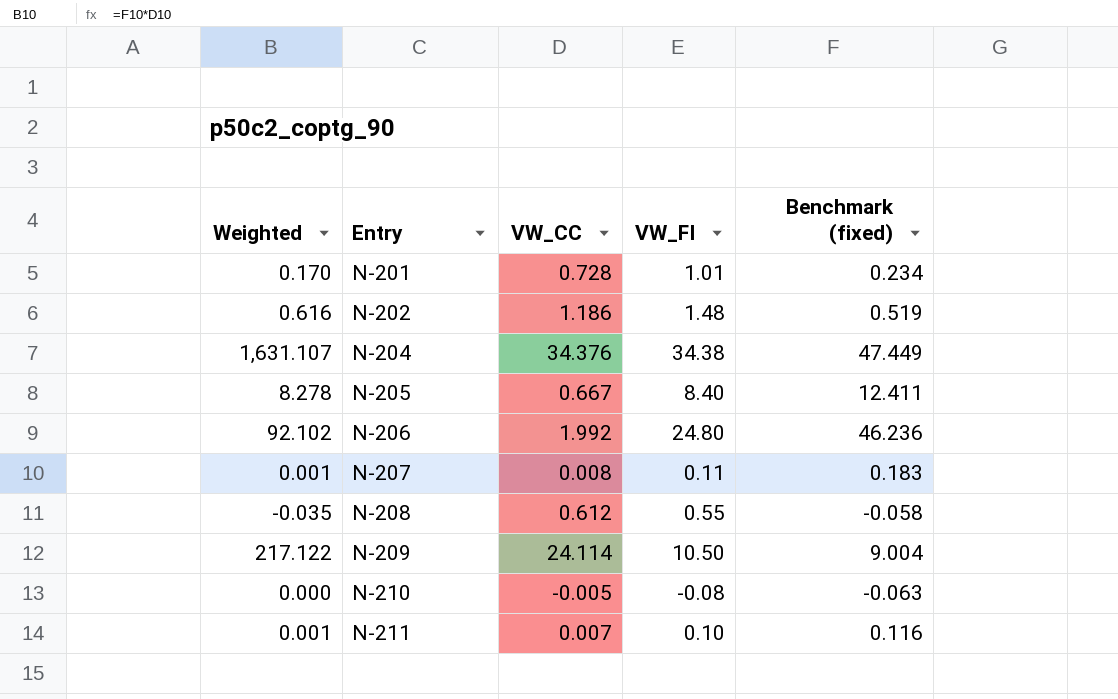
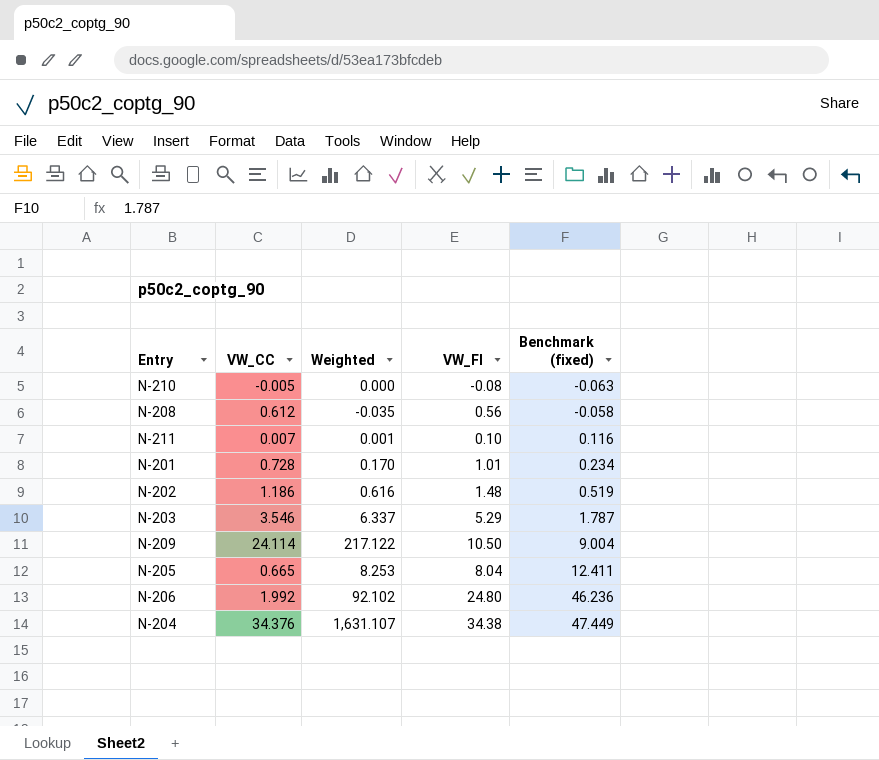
row order: Entry ascending -> Benchmark (fixed) ascending
column Weighted | position: 1 -> 3
row N-207: 0.001 | 0.008 | 0.11 | 0.183 -> none
N-208 | VW_FI: 0.55 -> 0.56
row N-203: none -> 3.546 | 6.337 | 5.29 | 1.787
N-205 | VW_CC: 0.667 -> 0.665
N-205 | Weighted: 8.278 -> 8.253
N-205 | VW_FI: 8.40 -> 8.04

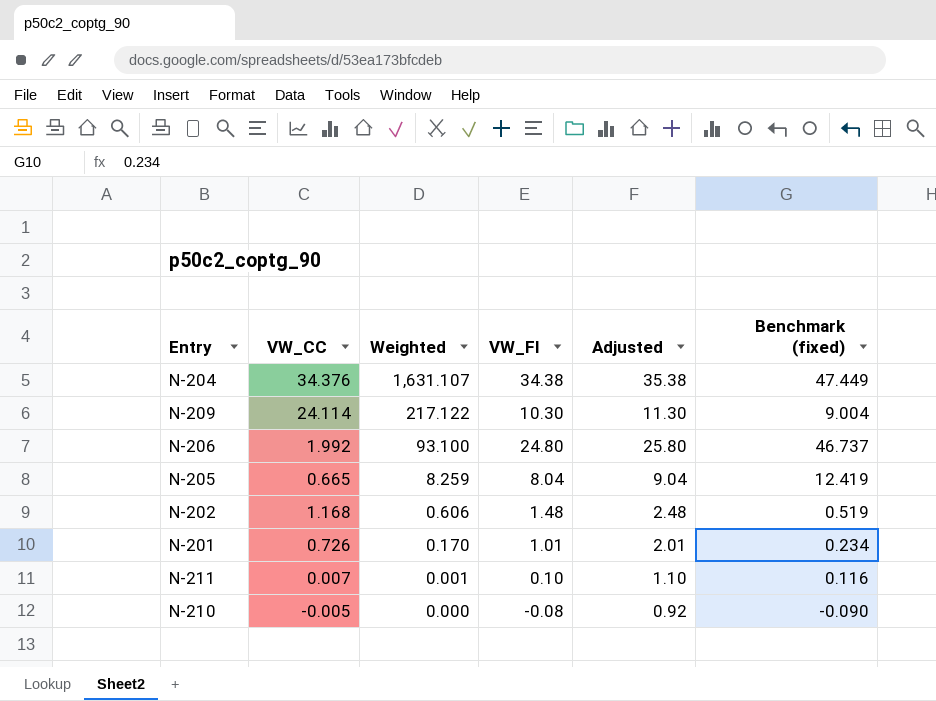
row order: Benchmark (fixed) ascending -> Weighted descending
column Adjusted | formula: none -> [VW_FI] + 1
row N-208: 0.612 | -0.035 | 0.56 | -0.058 -> none
row N-203: 3.546 | 6.337 | 5.29 | 1.787 -> none
N-209 | VW_FI: 10.50 -> 10.30
N-206 | Weighted: 92.102 -> 93.100
N-206 | Benchmark (fixed): 46.236 -> 46.737
N-205 | Weighted: 8.253 -> 8.259
N-205 | Benchmark (fixed): 12.411 -> 12.419
N-202 | VW_CC: 1.186 -> 1.168
N-202 | Weighted: 0.616 -> 0.606
N-201 | VW_CC: 0.728 -> 0.726
N-210 | Benchmark (fixed): -0.063 -> -0.090

